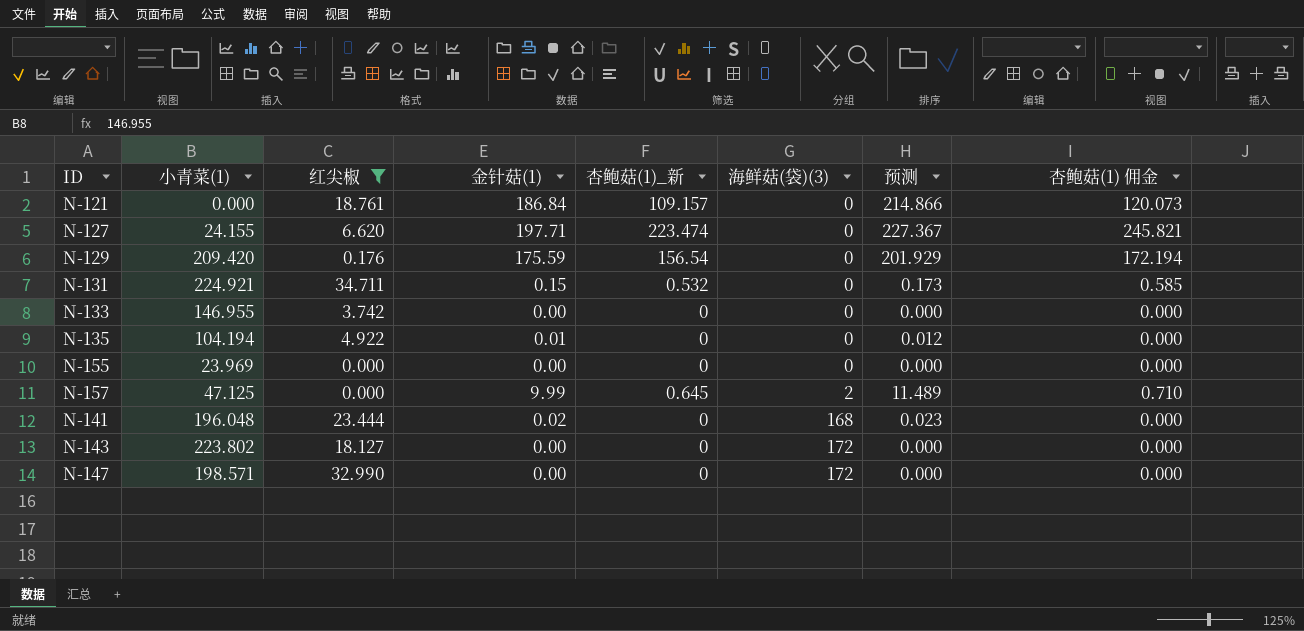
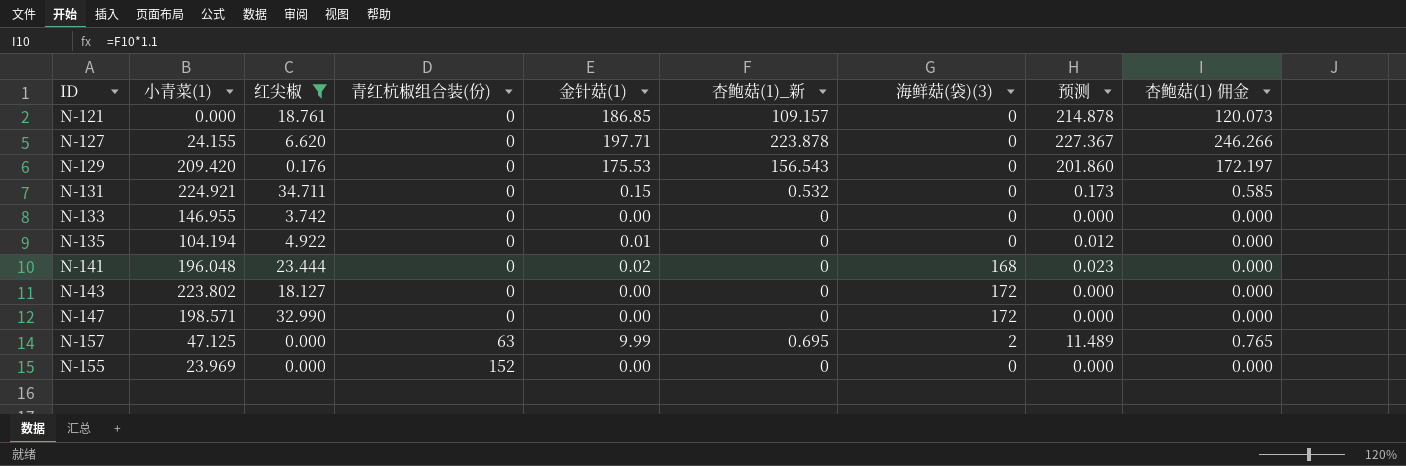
row order: 海鲜菇(袋)(3) ascending -> 青红杭椒组合装(份) ascending
column 青红杭椒组合装(份) | position: none -> 4
N-121 | 金针菇(1): 186.84 -> 186.85
N-121 | 预测: 214.866 -> 214.878
N-127 | 杏鲍菇(1)_新: 223.474 -> 223.878
N-127 | 杏鲍菇(1) 佣金: 245.821 -> 246.266
N-129 | 金针菇(1): 175.59 -> 175.53
N-129 | 杏鲍菇(1)_新: 156.54 -> 156.543
N-129 | 预测: 201.929 -> 201.860
N-129 | 杏鲍菇(1) 佣金: 172.194 -> 172.197
N-157 | 杏鲍菇(1)_新: 0.645 -> 0.695
N-157 | 杏鲍菇(1) 佣金: 0.710 -> 0.765

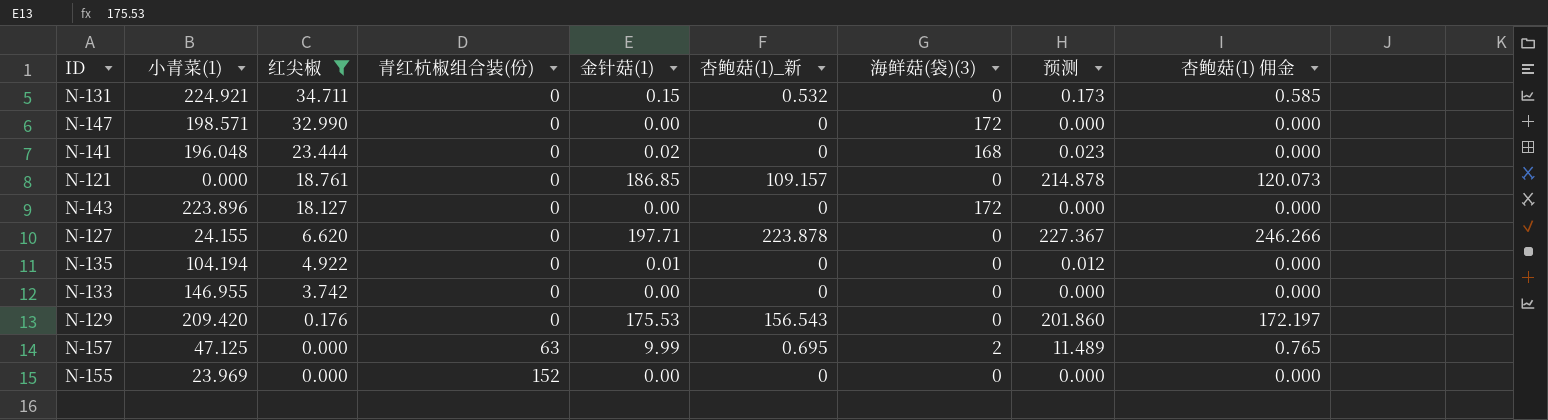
row order: 青红杭椒组合装(份) ascending -> 红尖椒 descending
N-143 | 小青菜(1): 223.802 -> 223.896

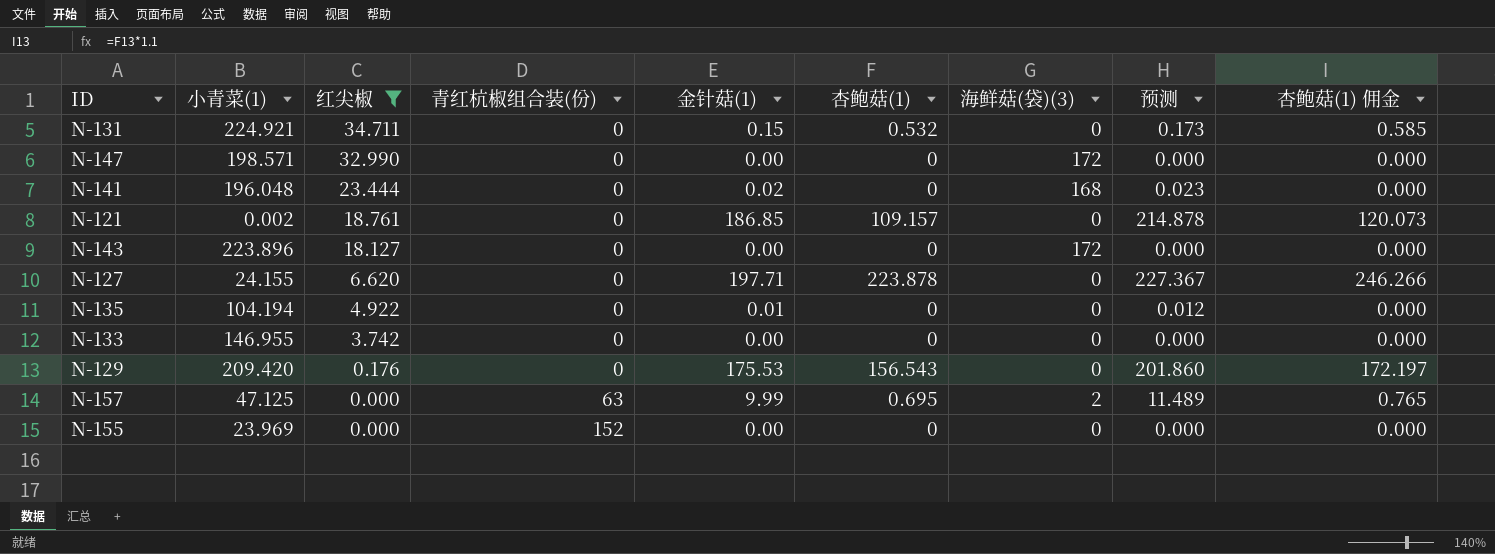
column name: 杏鲍菇(1)_新 -> 杏鲍菇(1)
N-121 | 小青菜(1): 0.000 -> 0.002

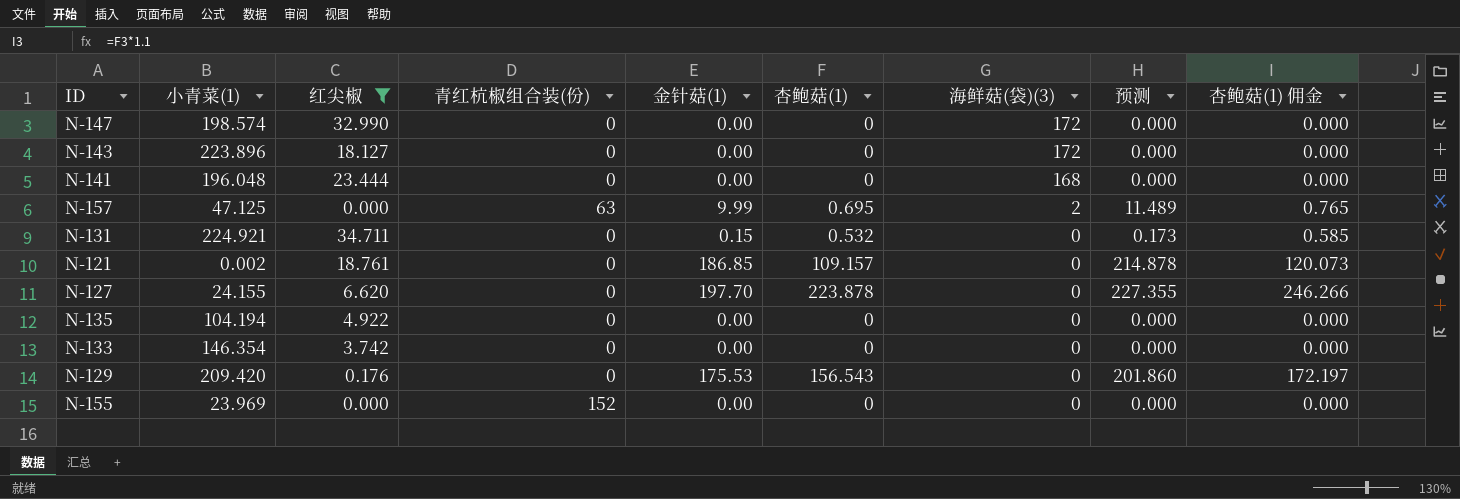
row order: 红尖椒 descending -> 海鲜菇(袋)(3) descending
N-147 | 小青菜(1): 198.571 -> 198.574
N-141 | 金针菇(1): 0.02 -> 0.00
N-141 | 预测: 0.023 -> 0.000
N-127 | 金针菇(1): 197.71 -> 197.70
N-127 | 预测: 227.367 -> 227.355
N-135 | 金针菇(1): 0.01 -> 0.00
N-135 | 预测: 0.012 -> 0.000
N-133 | 小青菜(1): 146.955 -> 146.354

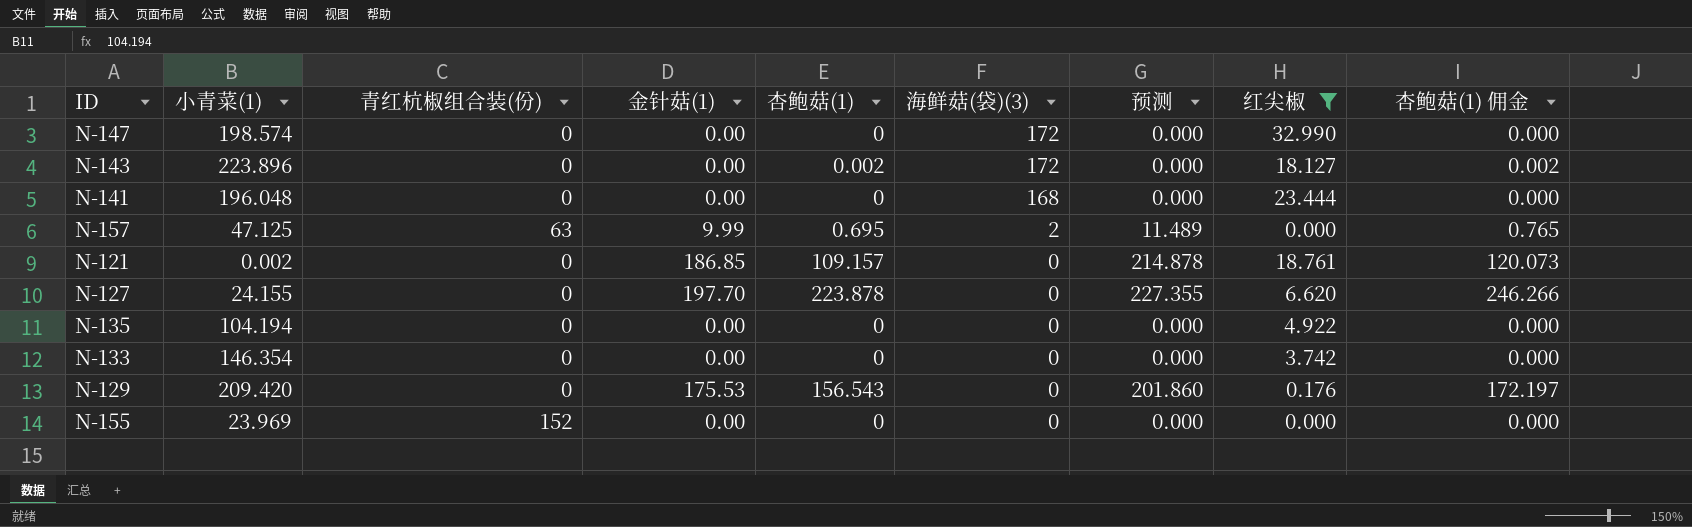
column 红尖椒 | position: 3 -> 8
row N-131: 224.921 | 34.711 | 0 | 0.15 | 0.532 | 0 | 0.173 | 0.585 -> none
N-143 | 杏鲍菇(1): 0 -> 0.002
N-143 | 杏鲍菇(1) 佣金: 0.000 -> 0.002

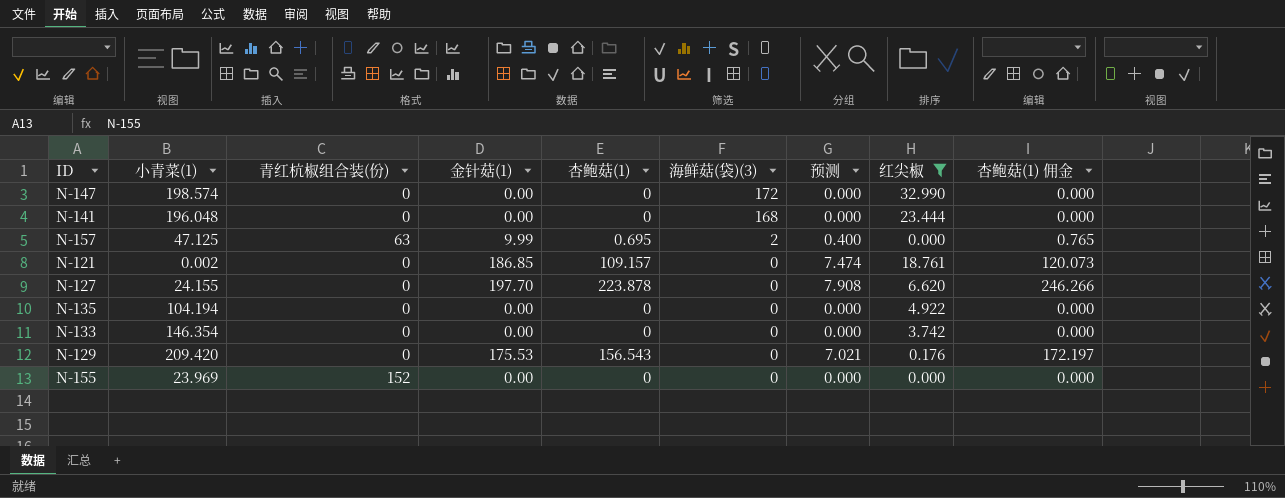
column 预测 | formula: [金针菇(1)] * 1.15 -> [金针菇(1)] * 0.04
row N-143: 223.896 | 0 | 0.00 | 0.002 | 172 | 0.000 | 18.127 | 0.002 -> none

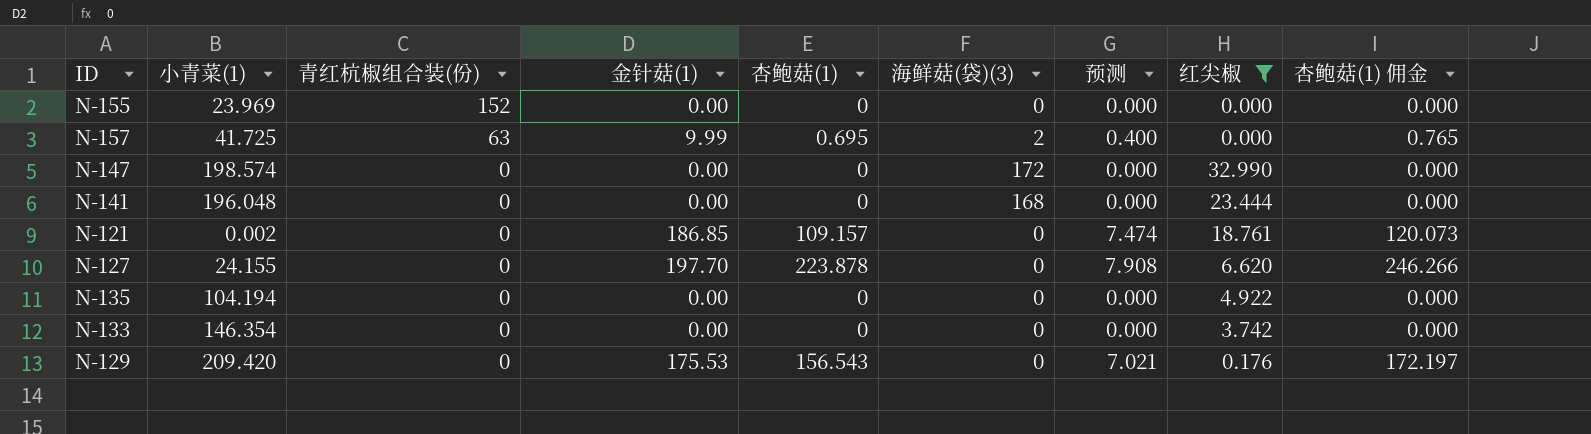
row order: 海鲜菇(袋)(3) descending -> 青红杭椒组合装(份) descending
N-157 | 小青菜(1): 47.125 -> 41.725

